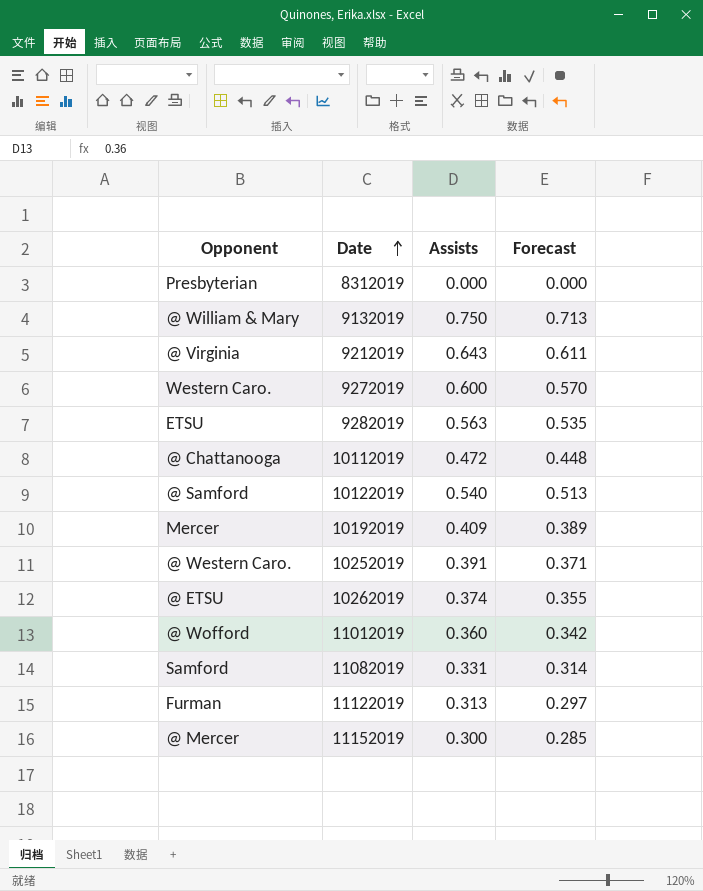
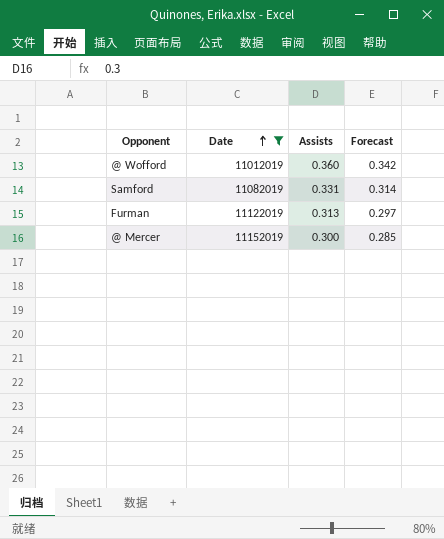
filter: none -> Date >= 11012019

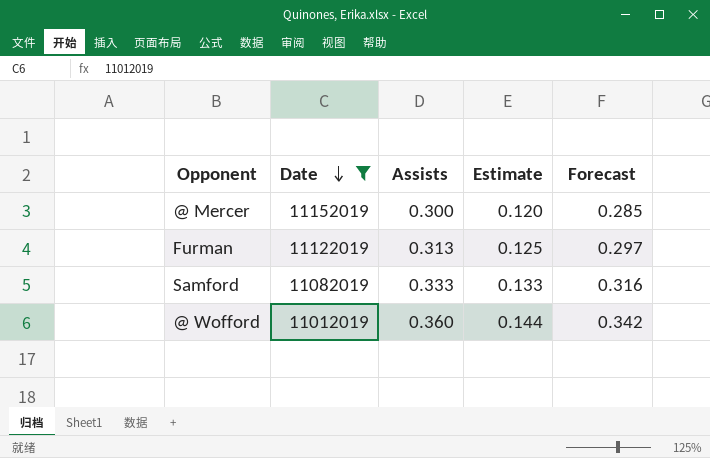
row order: Date ascending -> Date descending
column Estimate | formula: none -> [Assists] * 0.4
Samford | Assists: 0.331 -> 0.333
Samford | Forecast: 0.314 -> 0.316

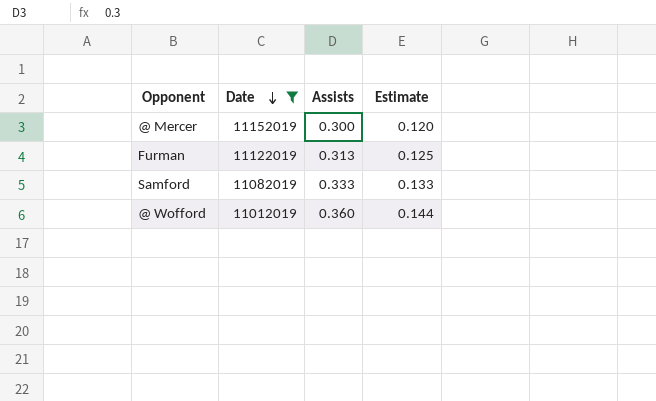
column Forecast | formula: [Assists] * 0.95 -> none

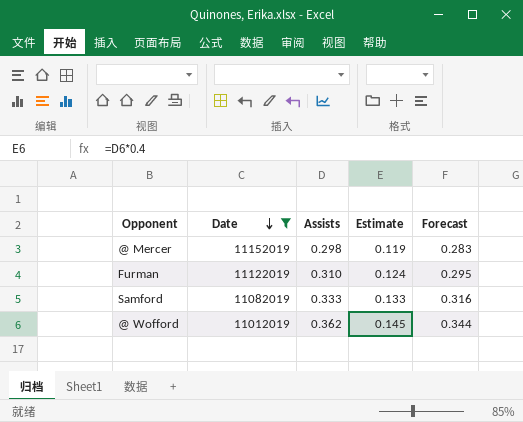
column Forecast | formula: none -> [Assists] * 0.95
@ Mercer | Assists: 0.300 -> 0.298
@ Mercer | Estimate: 0.120 -> 0.119
Furman | Assists: 0.313 -> 0.310
Furman | Estimate: 0.125 -> 0.124
@ Wofford | Assists: 0.360 -> 0.362
@ Wofford | Estimate: 0.144 -> 0.145

